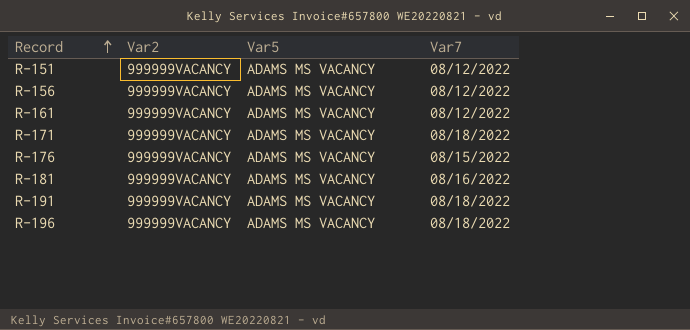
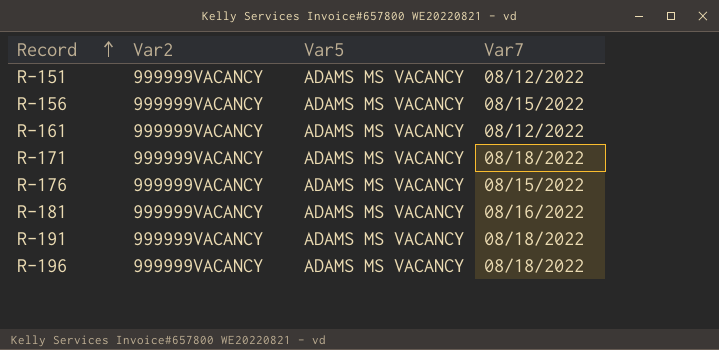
R-156 | Var7: 08/12/2022 -> 08/15/2022

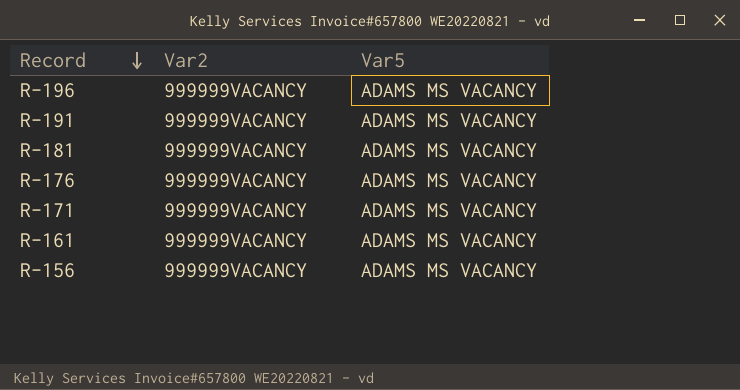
row order: Record ascending -> Record descending
column Var7 | position: 4 -> none
row R-151: 999999VACANCY | ADAMS MS VACANCY | 08/12/2022 -> none

